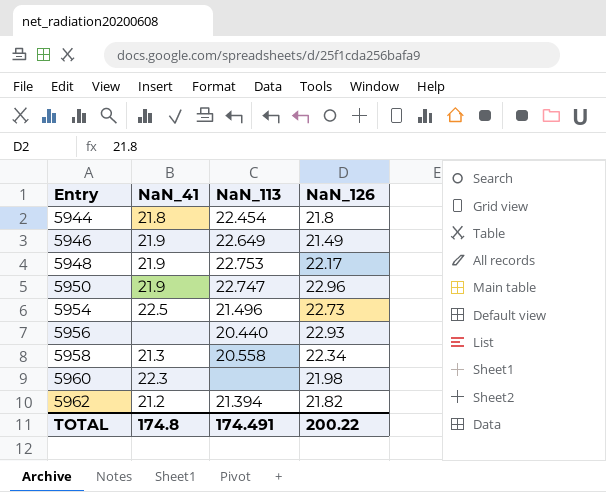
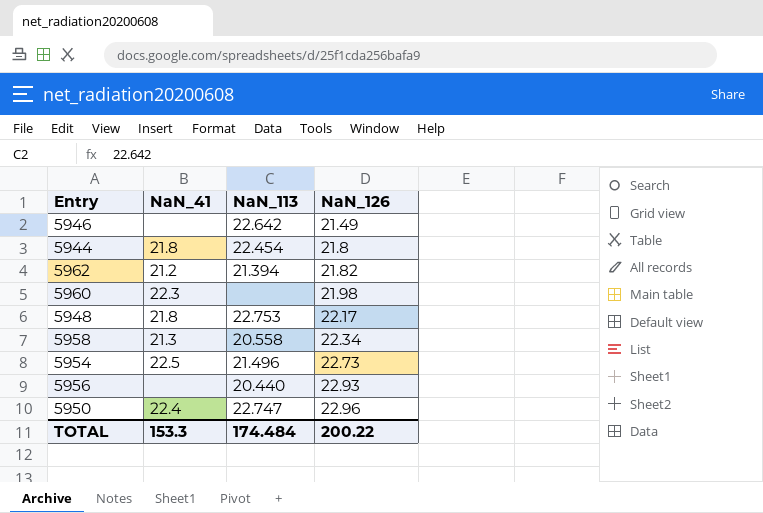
row order: Entry ascending -> NaN_126 ascending
5946 | NaN_41: 21.9 -> none
5946 | NaN_113: 22.649 -> 22.642
5948 | NaN_41: 21.9 -> 21.8
5950 | NaN_41: 21.9 -> 22.4
TOTAL | NaN_41: 174.8 -> 153.3
TOTAL | NaN_113: 174.491 -> 174.484

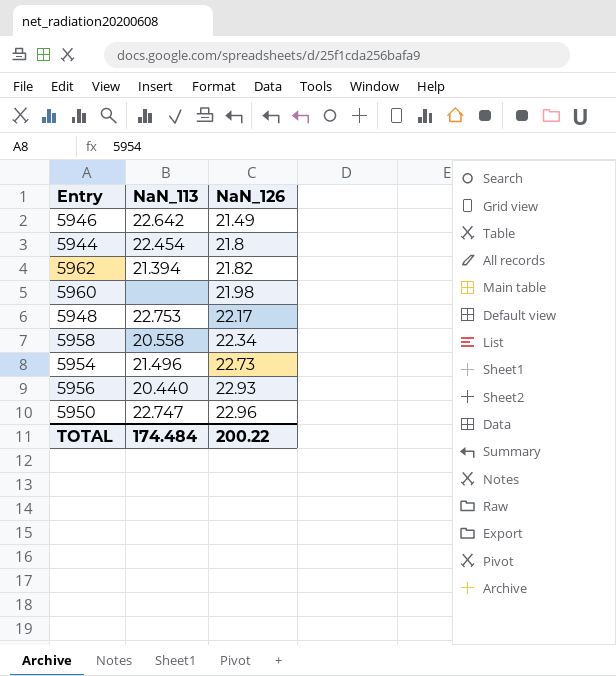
column NaN_41 | position: 2 -> none

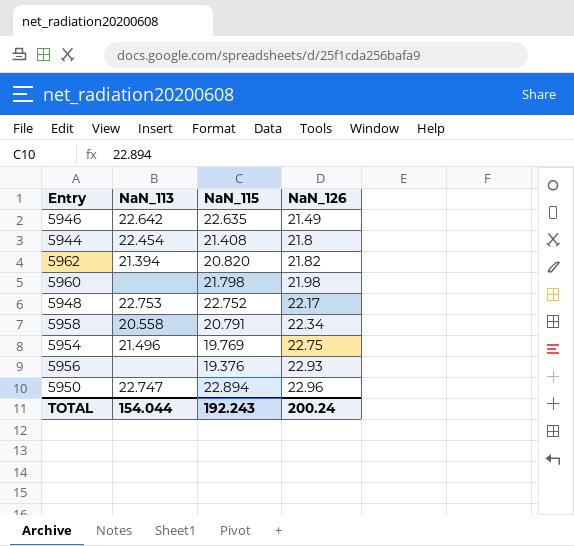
column NaN_115 | position: none -> 3
5954 | NaN_126: 22.73 -> 22.75
5956 | NaN_113: 20.440 -> none
TOTAL | NaN_113: 174.484 -> 154.044
TOTAL | NaN_126: 200.22 -> 200.24

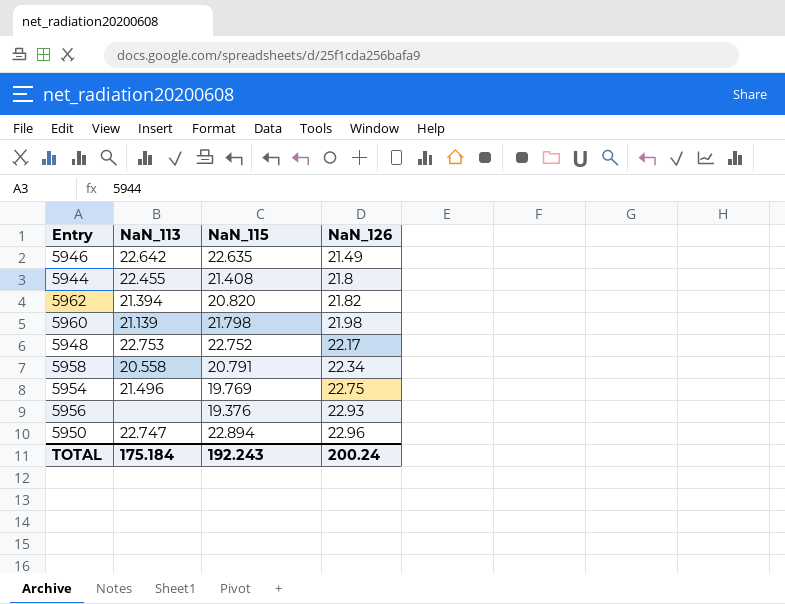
5944 | NaN_113: 22.454 -> 22.455
5960 | NaN_113: none -> 21.139
TOTAL | NaN_113: 154.044 -> 175.184

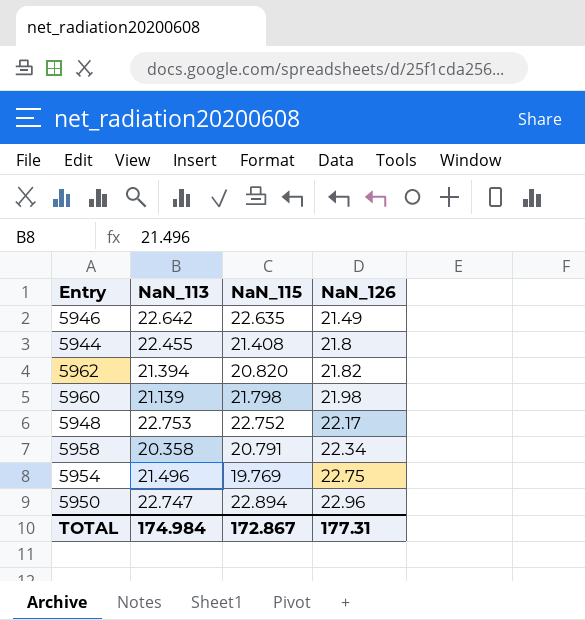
row 5956: none | 19.376 | 22.93 -> none
5958 | NaN_113: 20.558 -> 20.358
TOTAL | NaN_113: 175.184 -> 174.984
TOTAL | NaN_115: 192.243 -> 172.867
TOTAL | NaN_126: 200.24 -> 177.31

